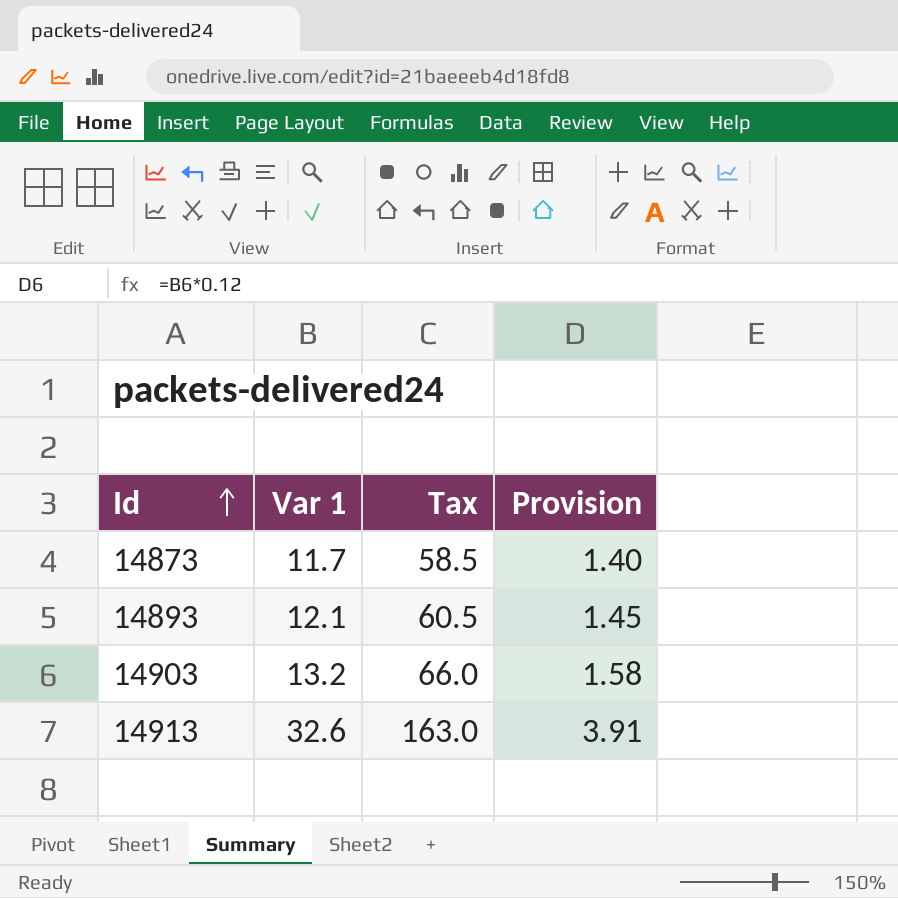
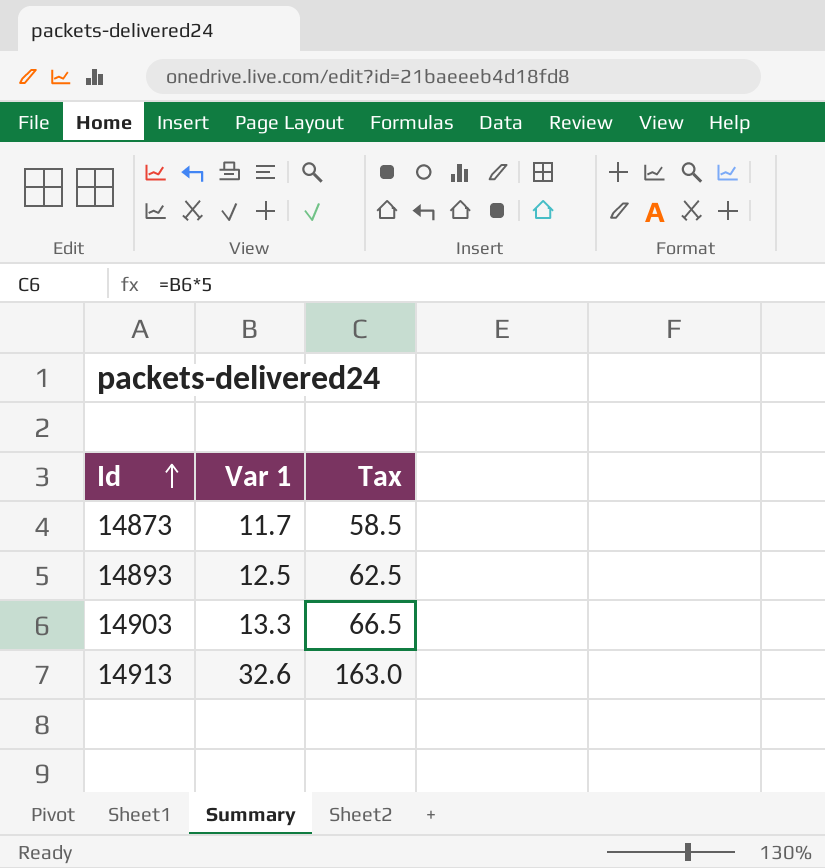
column Provision | formula: [Var 1] * 0.12 -> none
14893 | Var 1: 12.1 -> 12.5
14893 | Tax: 60.5 -> 62.5
14903 | Var 1: 13.2 -> 13.3
14903 | Tax: 66.0 -> 66.5

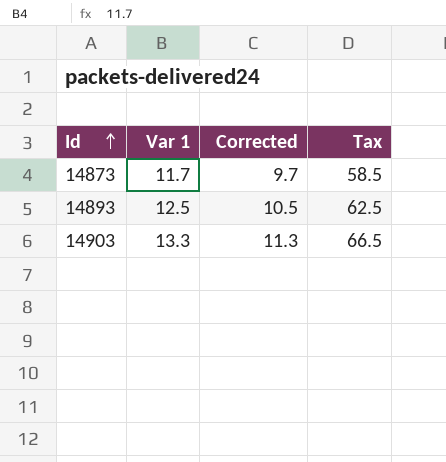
column Corrected | formula: none -> [Var 1] - 2
row 14913: 32.6 | 163.0 -> none

